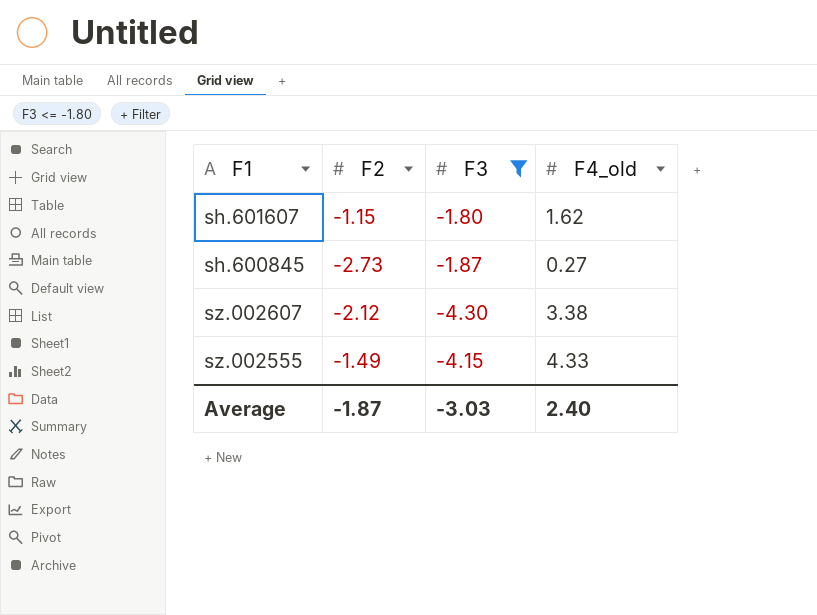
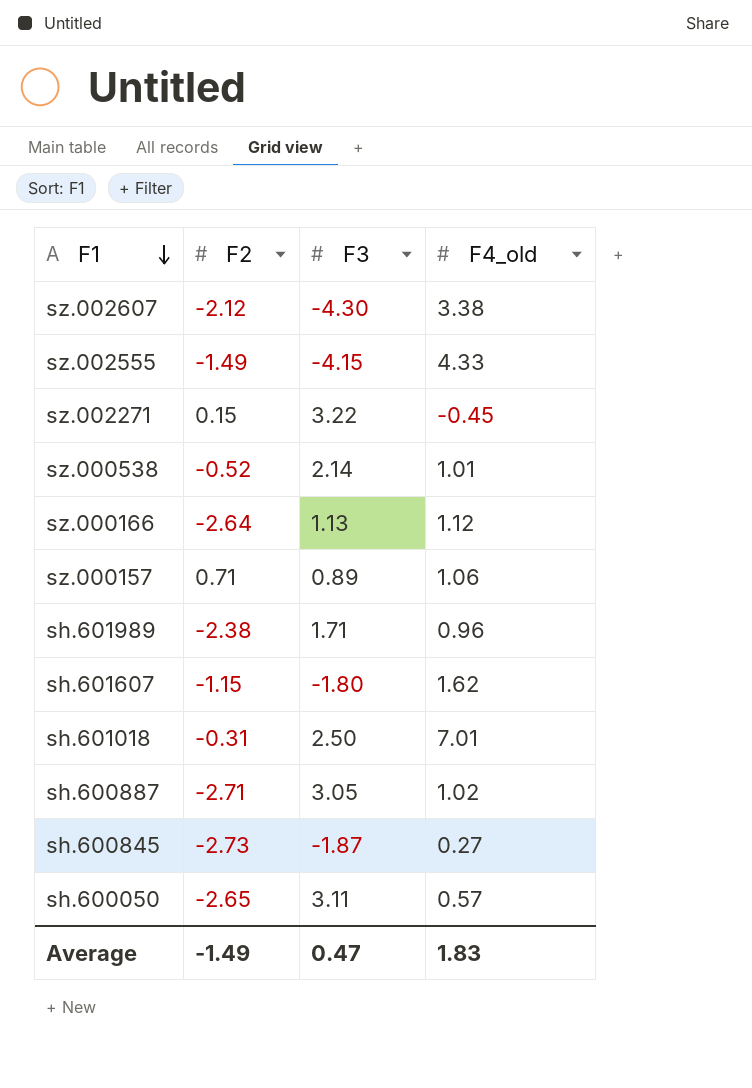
filter: F3 <= -1.80 -> none
row order: none -> F1 descending
Average | F2: -1.87 -> -1.49
Average | F3: -3.03 -> 0.47
Average | F4_old: 2.40 -> 1.83

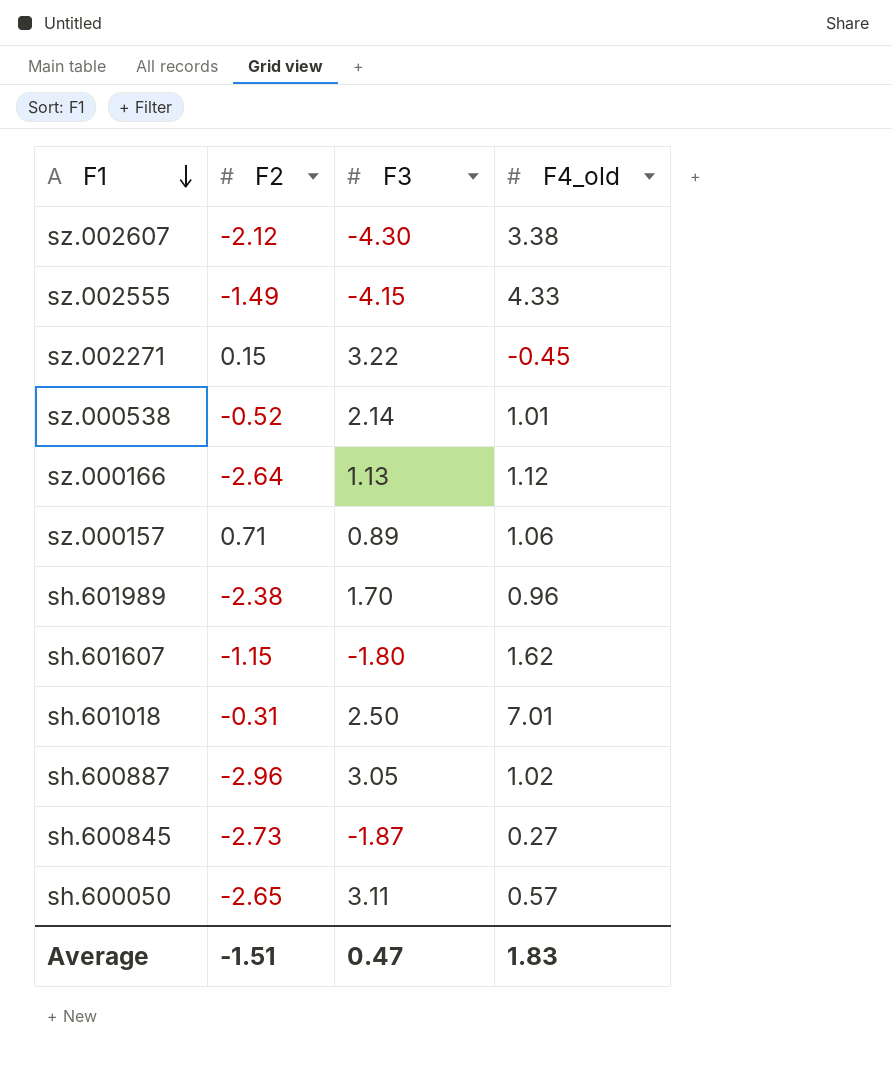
sh.601989 | F3: 1.71 -> 1.70
sh.600887 | F2: -2.71 -> -2.96
Average | F2: -1.49 -> -1.51

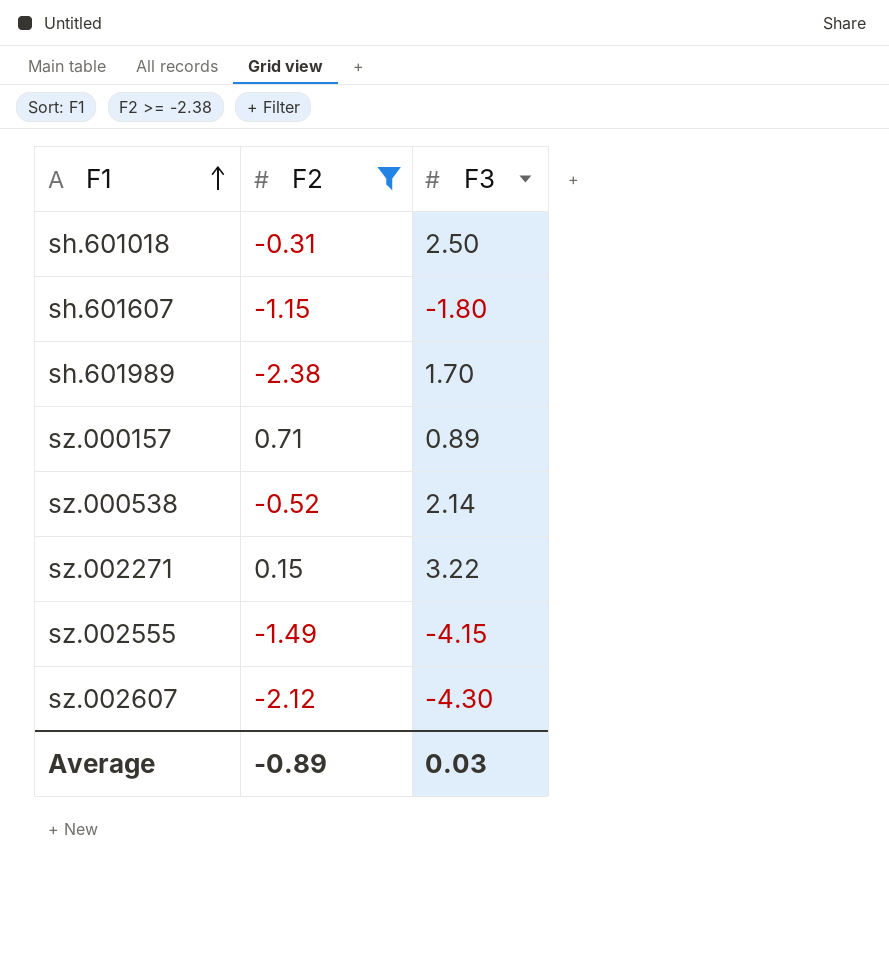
filter: none -> F2 >= -2.38
row order: F1 descending -> F1 ascending
column F4_old | position: 4 -> none
Average | F2: -1.51 -> -0.89
Average | F3: 0.47 -> 0.03

